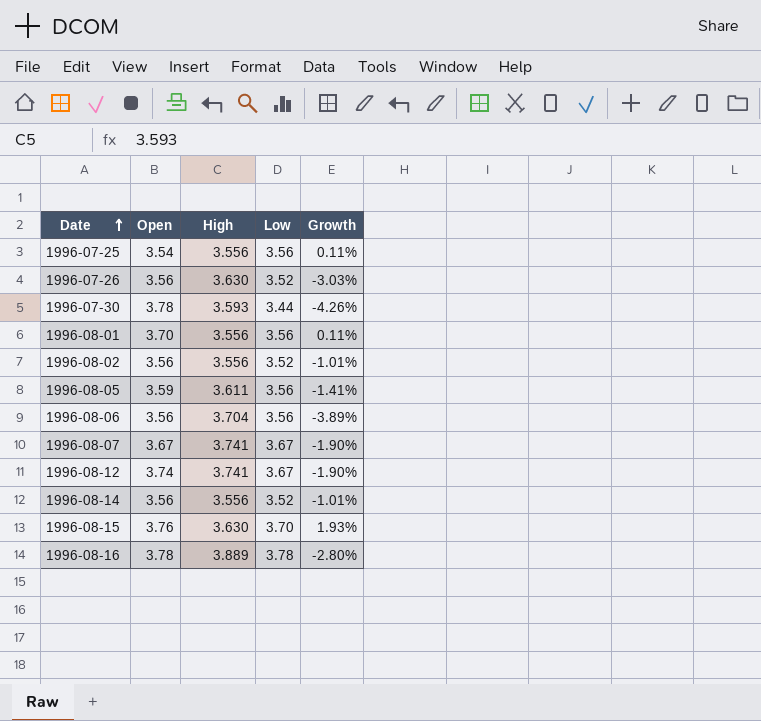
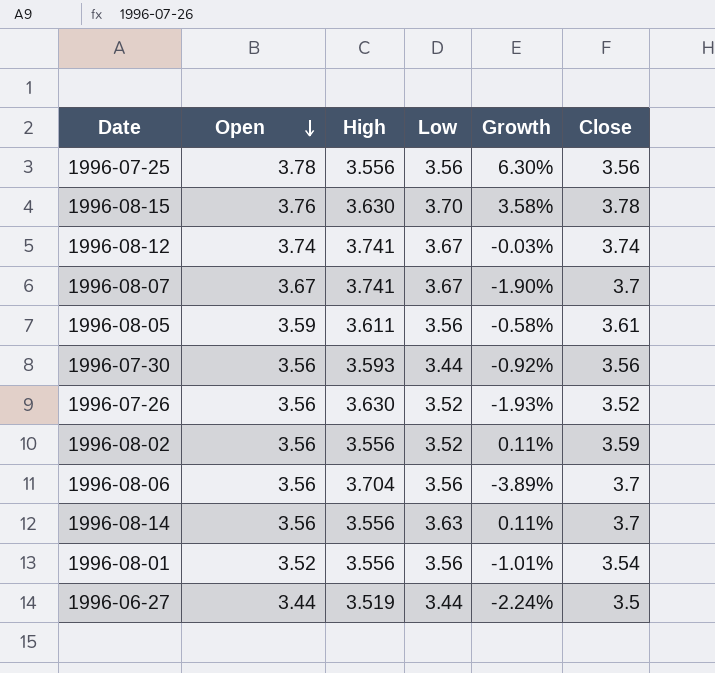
row order: Date ascending -> Open descending
column Growth | formula: ([Low] - [High]) / [High] -> ([Open] - [High]) / [High]
column Close | position: none -> 6
row 1996-08-16: 3.78 | 3.889 | 3.78 | -2.80% -> none
1996-07-25 | Open: 3.54 -> 3.78
1996-07-30 | Open: 3.78 -> 3.56
1996-08-14 | Low: 3.52 -> 3.63
1996-08-01 | Open: 3.70 -> 3.52
row 1996-06-27: none -> 3.44 | 3.519 | 3.44 | -2.24% | 3.5

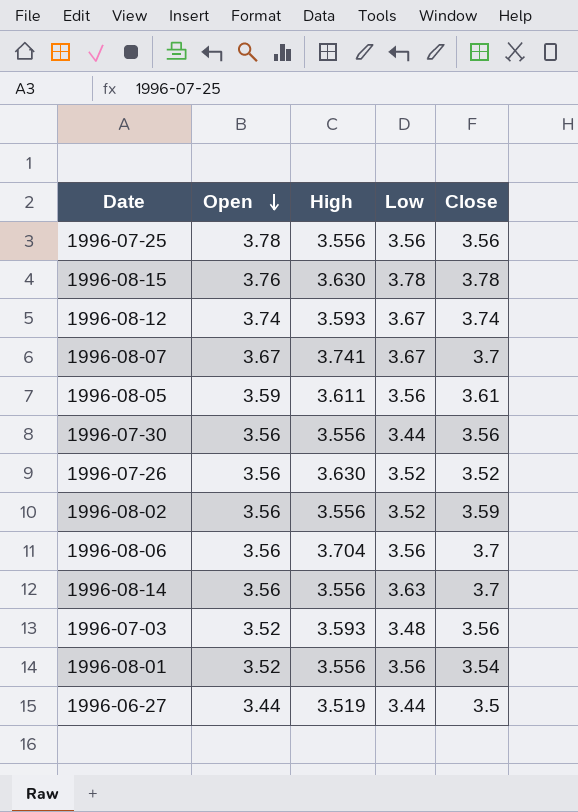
column Growth | formula: ([Open] - [High]) / [High] -> none
1996-08-15 | Low: 3.70 -> 3.78
1996-08-12 | High: 3.741 -> 3.593
1996-07-30 | High: 3.593 -> 3.556
row 1996-07-03: none -> 3.52 | 3.593 | 3.48 | 3.56

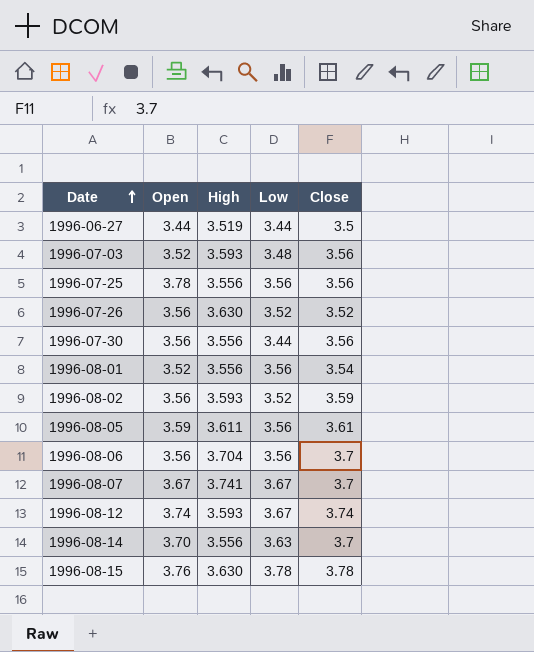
row order: Open descending -> Date ascending
1996-08-02 | High: 3.556 -> 3.593
1996-08-14 | Open: 3.56 -> 3.70

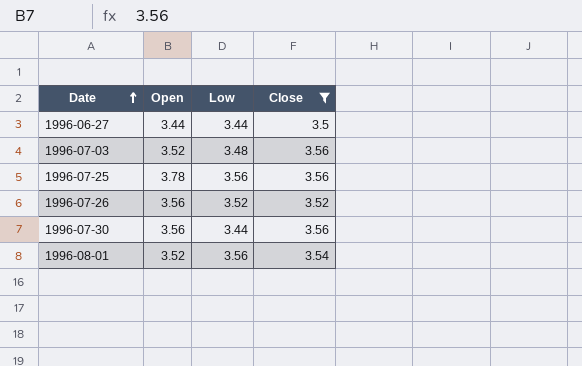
filter: none -> Close <= 3.56
column High | position: 3 -> none

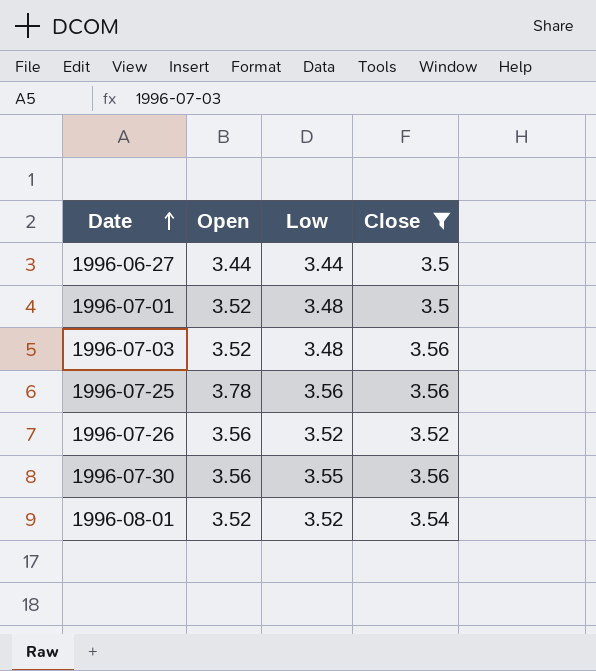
row 1996-07-01: none -> 3.52 | 3.48 | 3.5
1996-07-30 | Low: 3.44 -> 3.55
1996-08-01 | Low: 3.56 -> 3.52

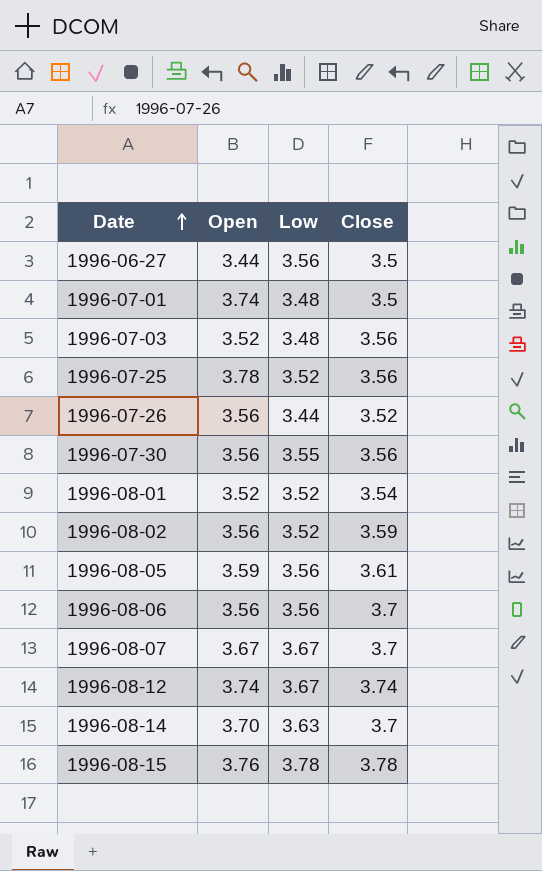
filter: Close <= 3.56 -> none
1996-06-27 | Low: 3.44 -> 3.56
1996-07-01 | Open: 3.52 -> 3.74
1996-07-25 | Low: 3.56 -> 3.52
1996-07-26 | Low: 3.52 -> 3.44

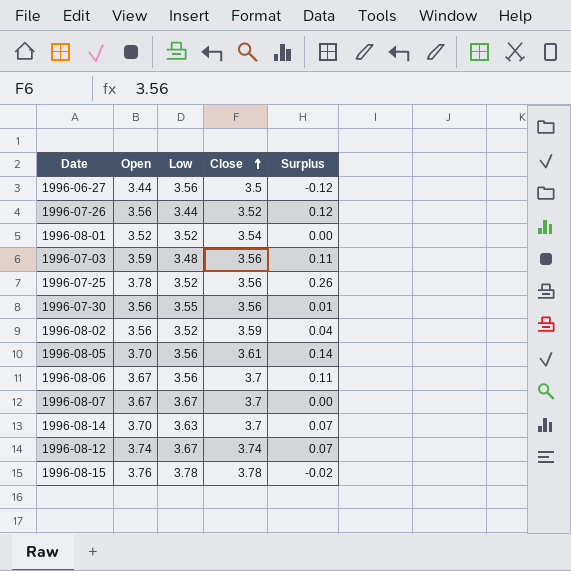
row order: Date ascending -> Close ascending
column Surplus | formula: none -> [Open] - [Low]
row 1996-07-01: 3.74 | 3.48 | 3.5 -> none
1996-07-03 | Open: 3.52 -> 3.59
1996-08-05 | Open: 3.59 -> 3.70
1996-08-06 | Open: 3.56 -> 3.67

